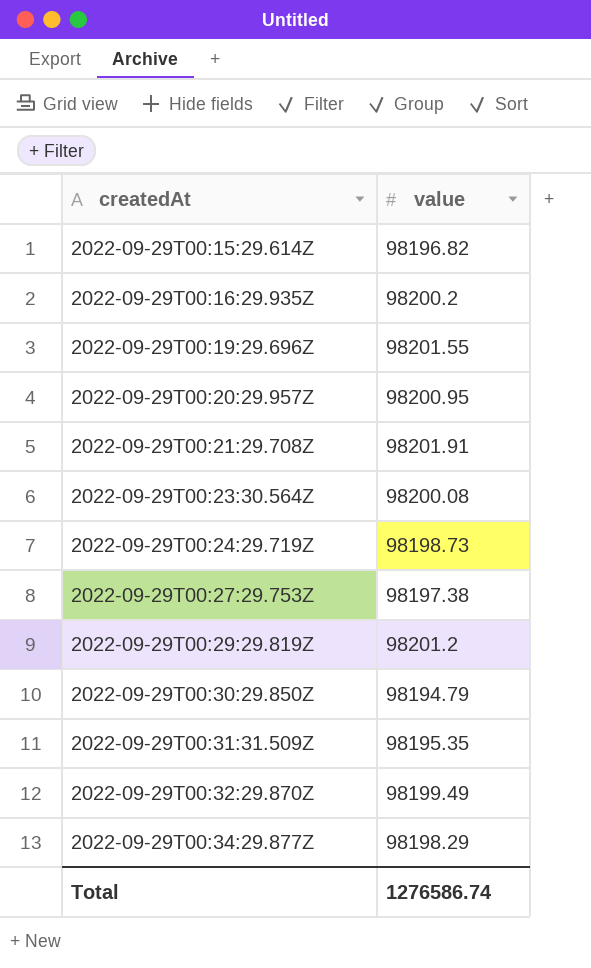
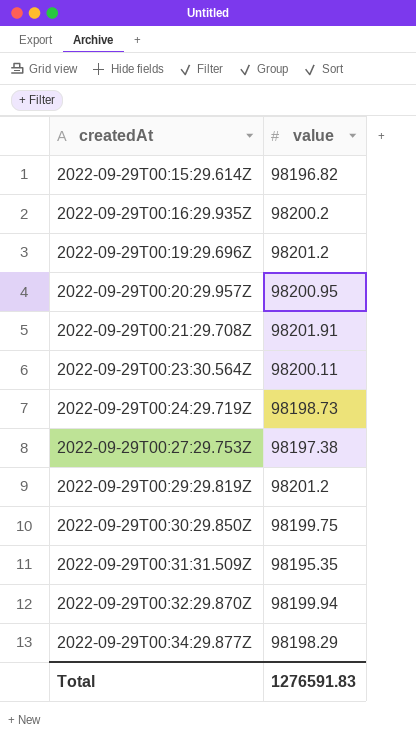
2022-09-29T00:19:29.696Z | value: 98201.55 -> 98201.2
2022-09-29T00:23:30.564Z | value: 98200.08 -> 98200.11
2022-09-29T00:30:29.850Z | value: 98194.79 -> 98199.75
2022-09-29T00:32:29.870Z | value: 98199.49 -> 98199.94
Total | value: 1276586.74 -> 1276591.83

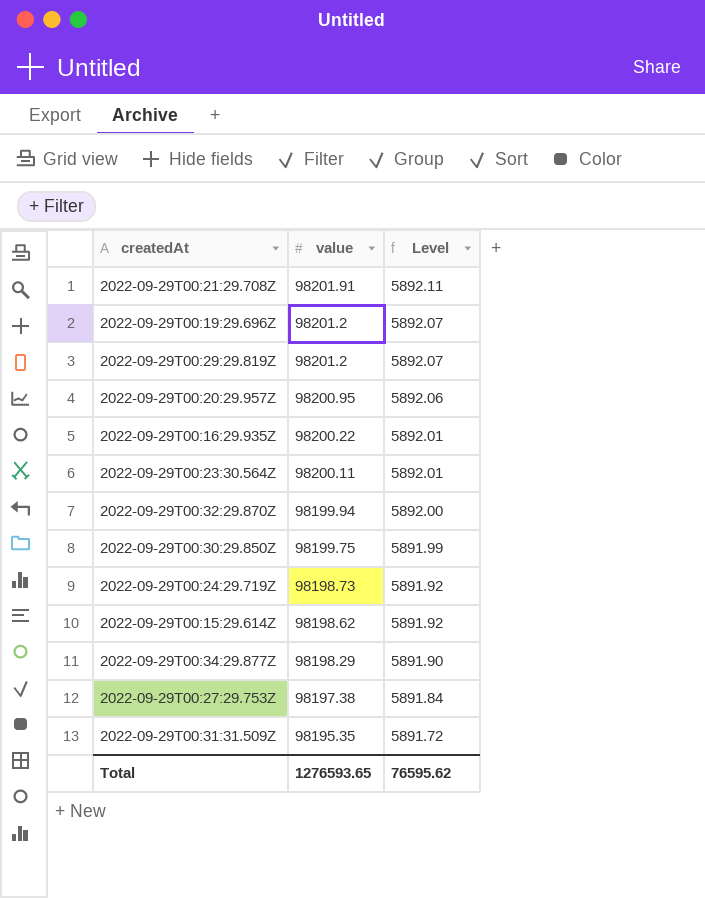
row order: createdAt ascending -> value descending
column Level | formula: none -> [value] * 0.06
2022-09-29T00:16:29.935Z | value: 98200.2 -> 98200.22
2022-09-29T00:15:29.614Z | value: 98196.82 -> 98198.62
Total | value: 1276591.83 -> 1276593.65

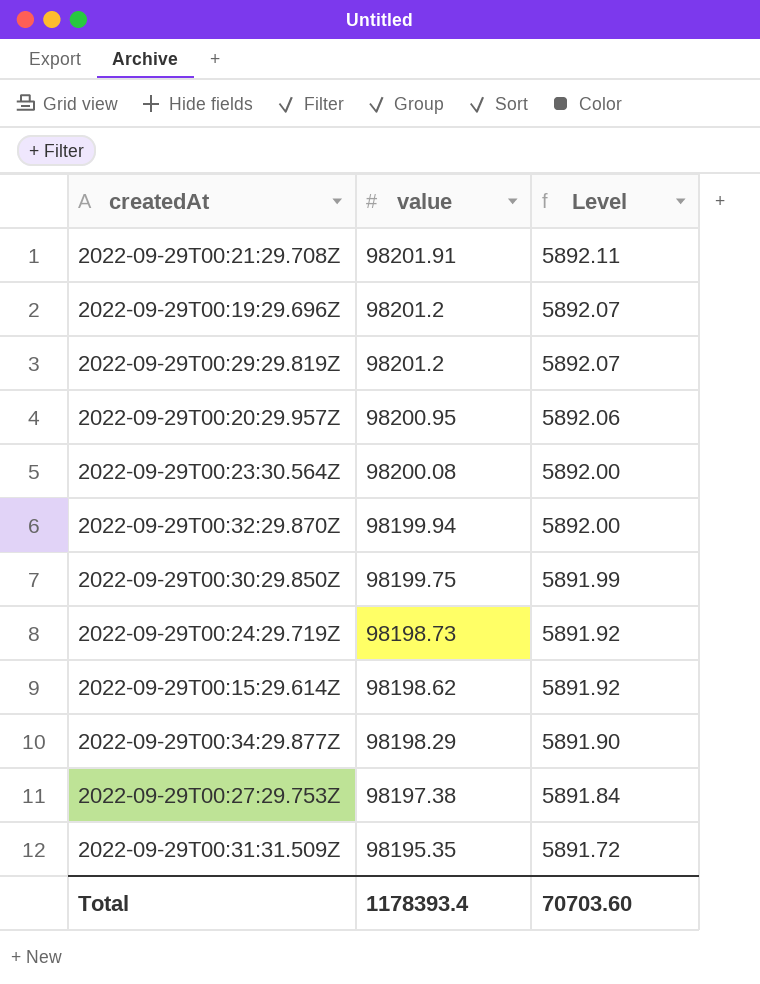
row 2022-09-29T00:16:29.935Z: 98200.22 | 5892.01 -> none
2022-09-29T00:23:30.564Z | value: 98200.11 -> 98200.08
2022-09-29T00:23:30.564Z | Level: 5892.01 -> 5892.00
Total | value: 1276593.65 -> 1178393.4
Total | Level: 76595.62 -> 70703.60

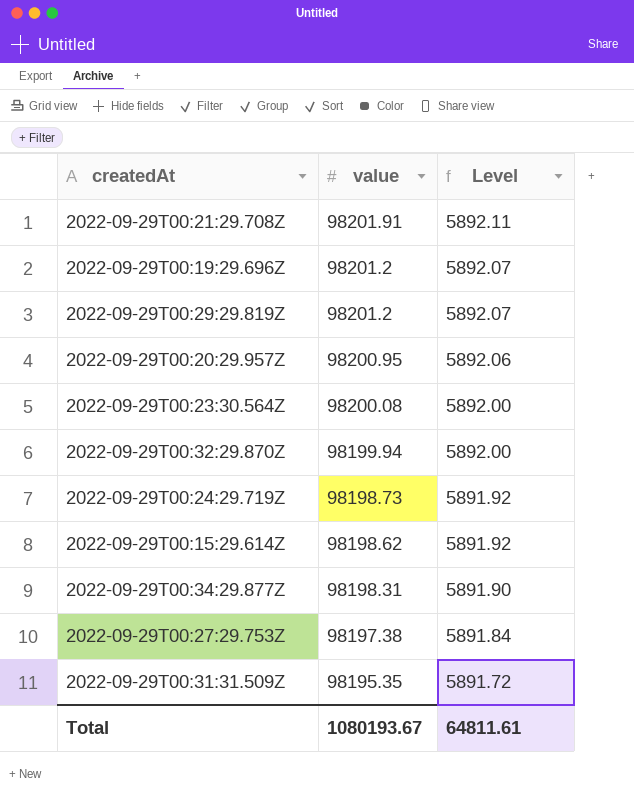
row 2022-09-29T00:30:29.850Z: 98199.75 | 5891.99 -> none
2022-09-29T00:34:29.877Z | value: 98198.29 -> 98198.31
Total | value: 1178393.4 -> 1080193.67
Total | Level: 70703.60 -> 64811.61

